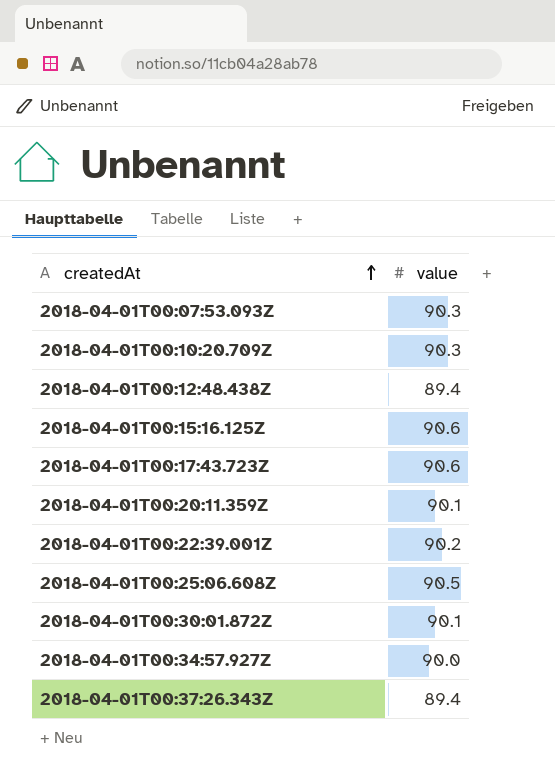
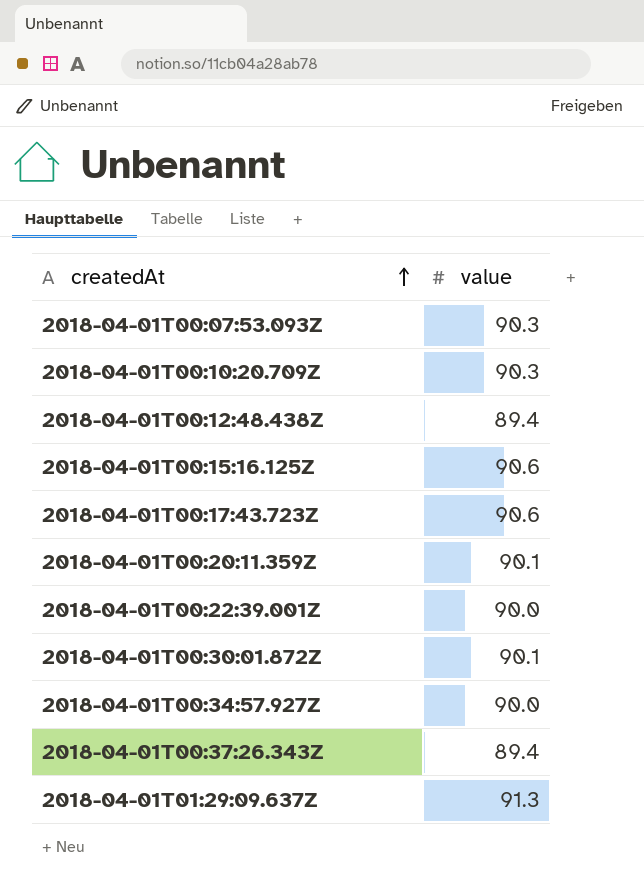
row 2018-04-01T00:25:06.608Z: 90.5 -> none
2018-04-01T00:22:39.001Z | value: 90.2 -> 90.0
row 2018-04-01T01:29:09.637Z: none -> 91.3

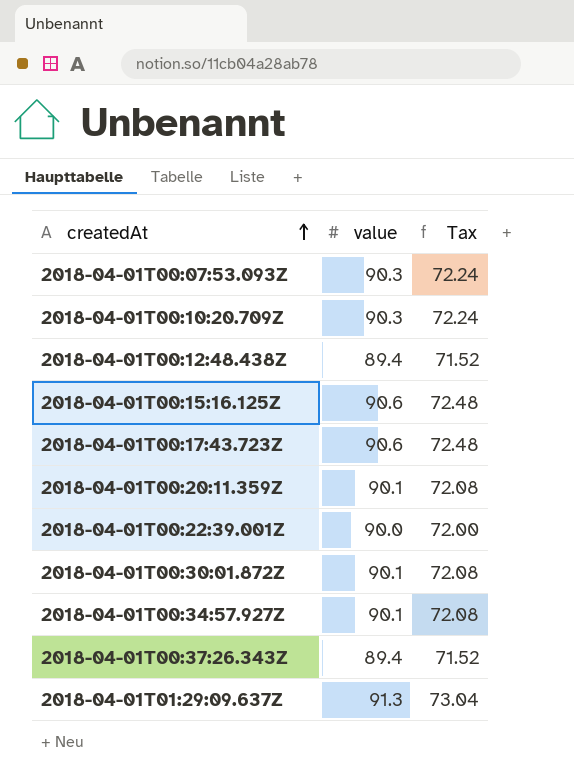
column Tax | formula: none -> [value] * 0.8
2018-04-01T00:34:57.927Z | value: 90.0 -> 90.1

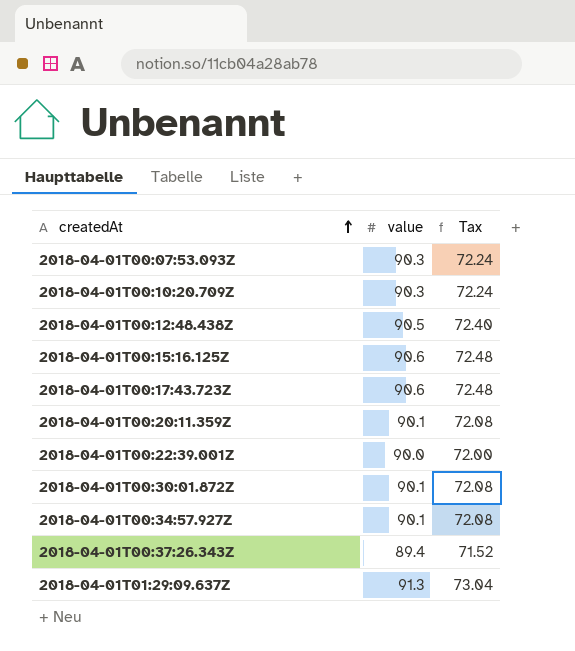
2018-04-01T00:12:48.438Z | value: 89.4 -> 90.5
2018-04-01T00:12:48.438Z | Tax: 71.52 -> 72.40

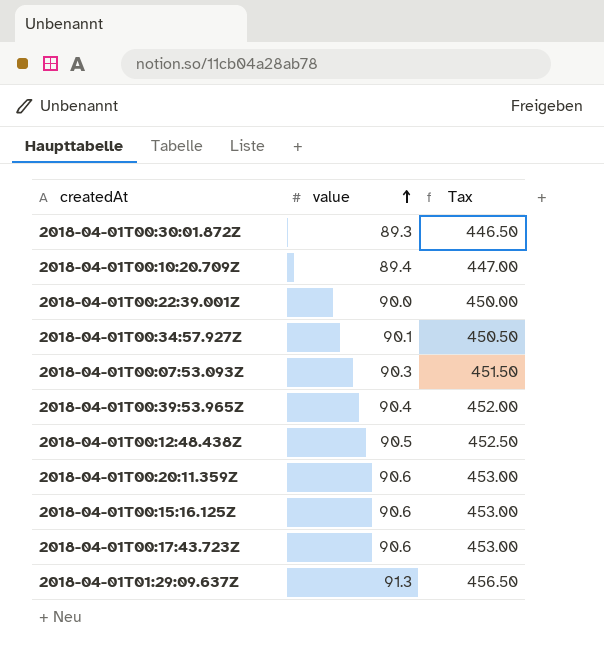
row order: createdAt ascending -> value ascending
column Tax | formula: [value] * 0.8 -> [value] * 5
row 2018-04-01T00:37:26.343Z: 89.4 | 71.52 -> none
2018-04-01T00:30:01.872Z | value: 90.1 -> 89.3
2018-04-01T00:10:20.709Z | value: 90.3 -> 89.4
row 2018-04-01T00:39:53.965Z: none -> 90.4 | 452.00
2018-04-01T00:20:11.359Z | value: 90.1 -> 90.6

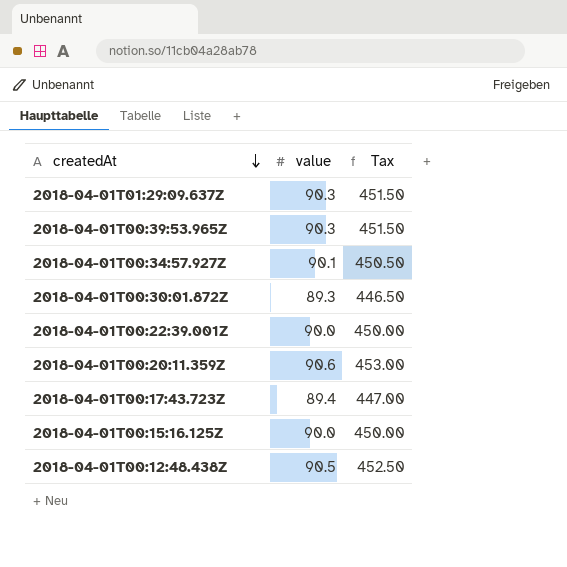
row order: value ascending -> createdAt descending
row 2018-04-01T00:10:20.709Z: 89.4 | 447.00 -> none
row 2018-04-01T00:07:53.093Z: 90.3 | 451.50 -> none
2018-04-01T01:29:09.637Z | value: 91.3 -> 90.3
2018-04-01T01:29:09.637Z | Tax: 456.50 -> 451.50
2018-04-01T00:39:53.965Z | value: 90.4 -> 90.3
2018-04-01T00:39:53.965Z | Tax: 452.00 -> 451.50
2018-04-01T00:17:43.723Z | value: 90.6 -> 89.4
2018-04-01T00:17:43.723Z | Tax: 453.00 -> 447.00
2018-04-01T00:15:16.125Z | value: 90.6 -> 90.0
2018-04-01T00:15:16.125Z | Tax: 453.00 -> 450.00

